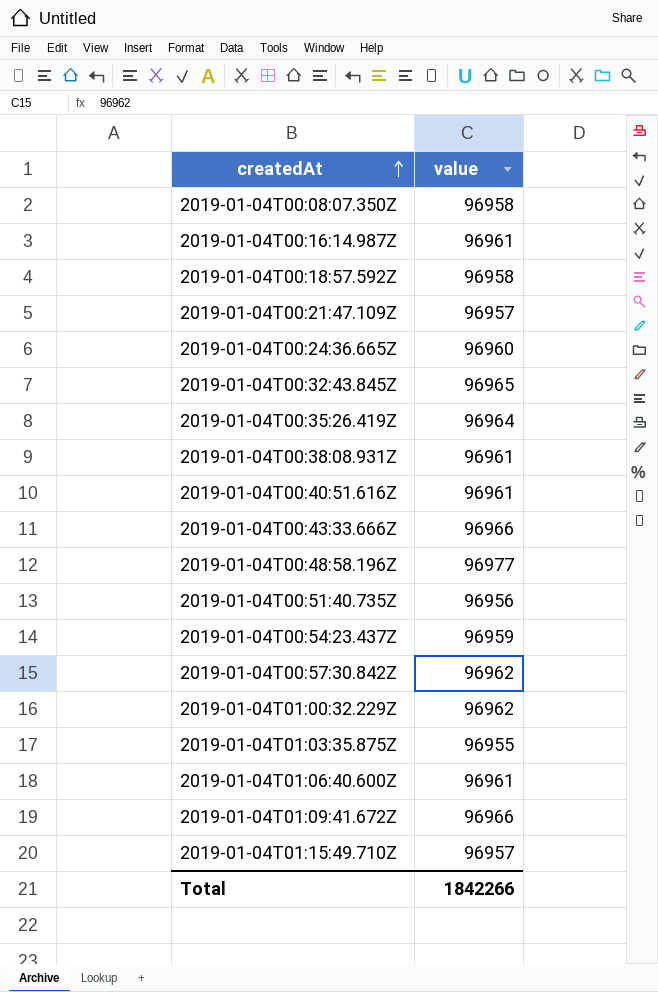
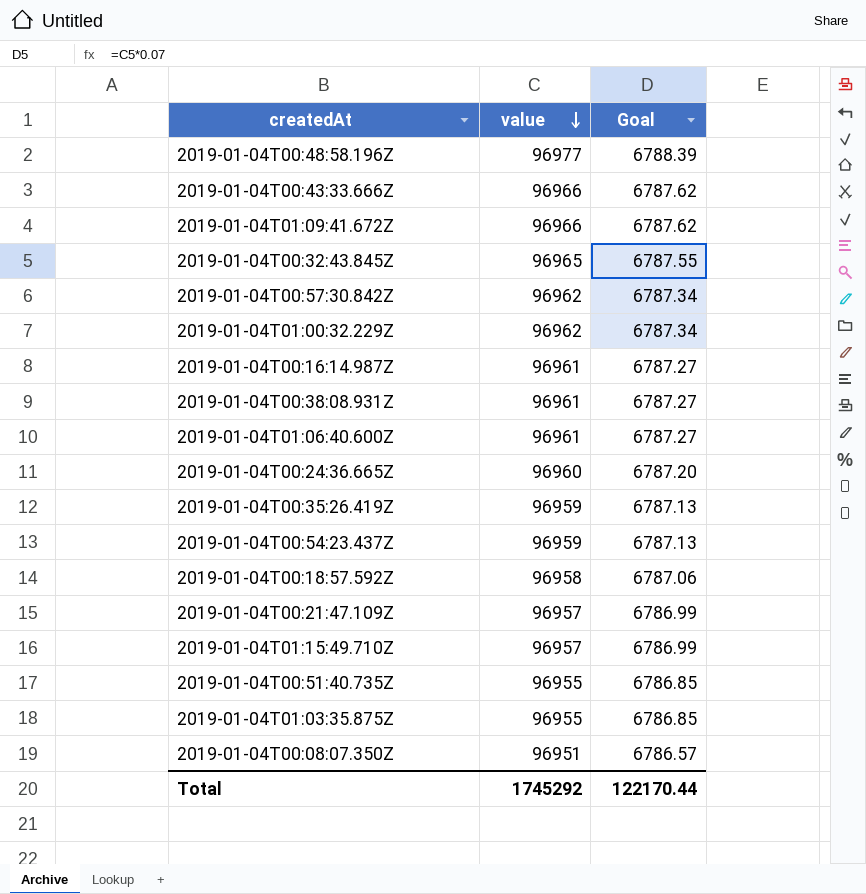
row order: createdAt ascending -> value descending
column Goal | formula: none -> [value] * 0.07
row 2019-01-04T00:40:51.616Z: 96961 -> none
2019-01-04T00:35:26.419Z | value: 96964 -> 96959
2019-01-04T00:51:40.735Z | value: 96956 -> 96955
2019-01-04T00:08:07.350Z | value: 96958 -> 96951
Total | value: 1842266 -> 1745292

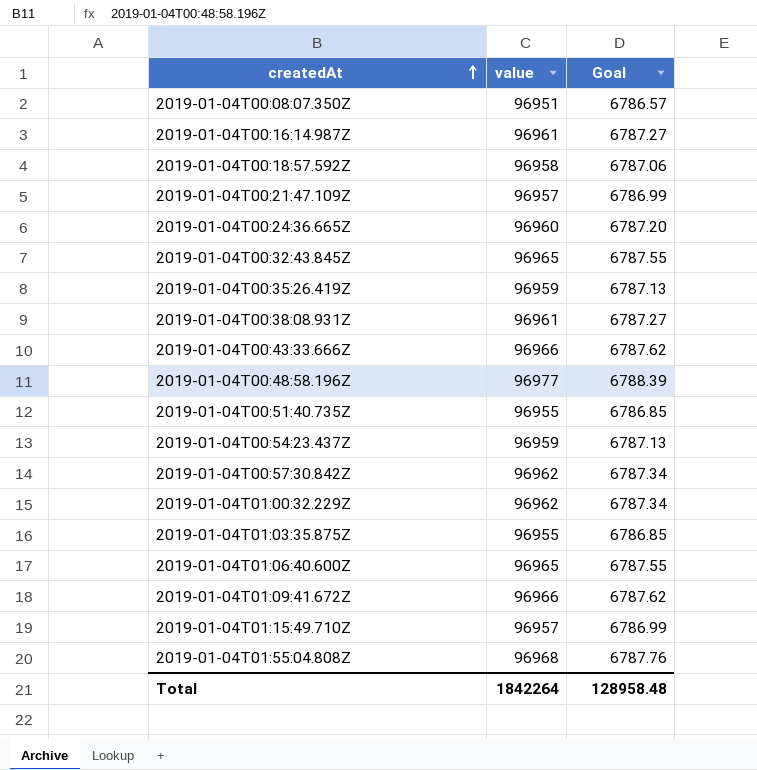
row order: value descending -> createdAt ascending
2019-01-04T01:06:40.600Z | value: 96961 -> 96965
2019-01-04T01:06:40.600Z | Goal: 6787.27 -> 6787.55
row 2019-01-04T01:55:04.808Z: none -> 96968 | 6787.76
Total | value: 1745292 -> 1842264
Total | Goal: 122170.44 -> 128958.48

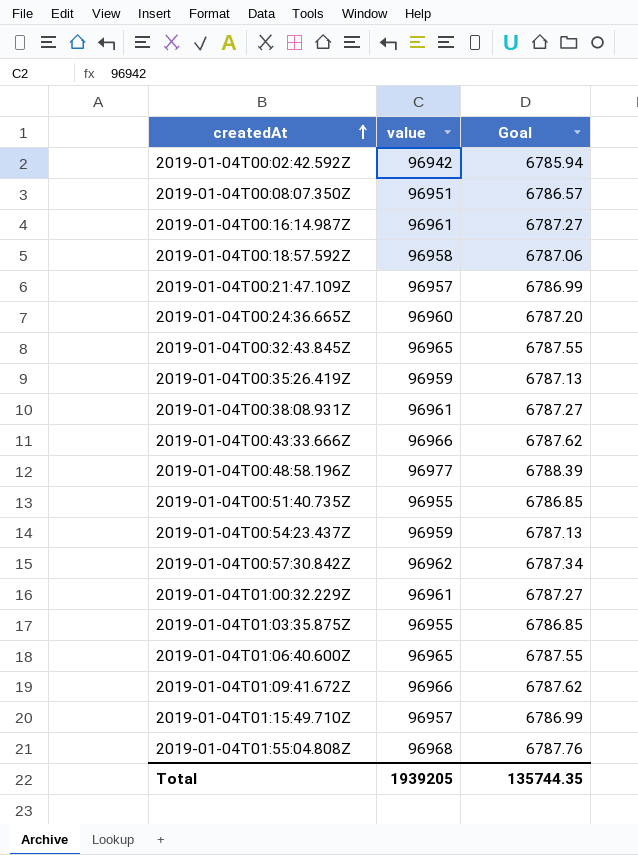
row 2019-01-04T00:02:42.592Z: none -> 96942 | 6785.94
2019-01-04T01:00:32.229Z | value: 96962 -> 96961
2019-01-04T01:00:32.229Z | Goal: 6787.34 -> 6787.27
Total | value: 1842264 -> 1939205
Total | Goal: 128958.48 -> 135744.35

